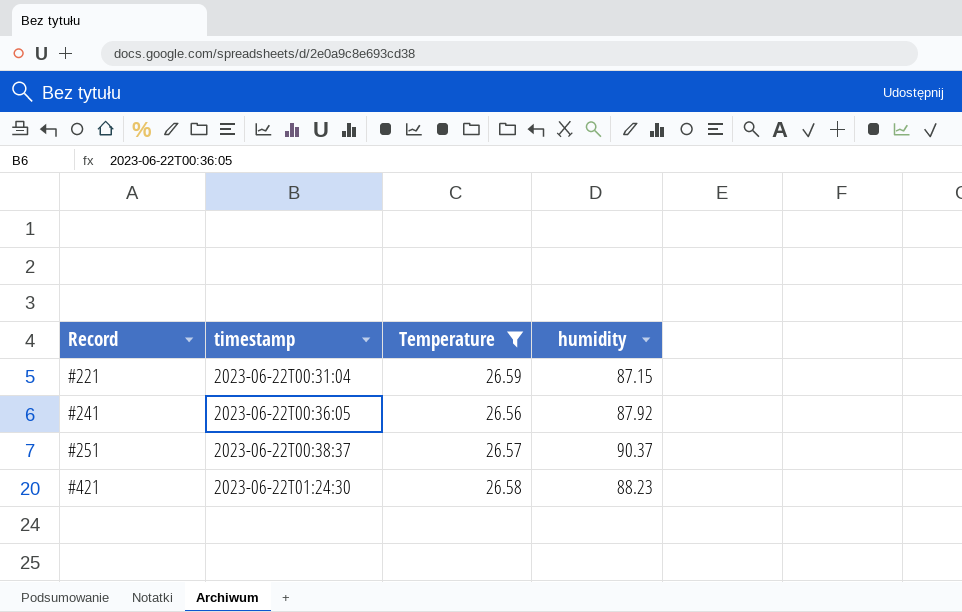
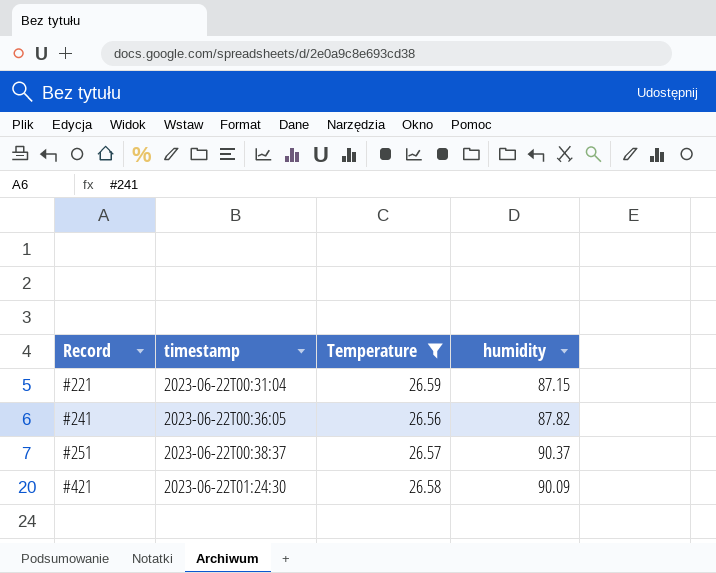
#241 | humidity: 87.92 -> 87.82
#421 | humidity: 88.23 -> 90.09

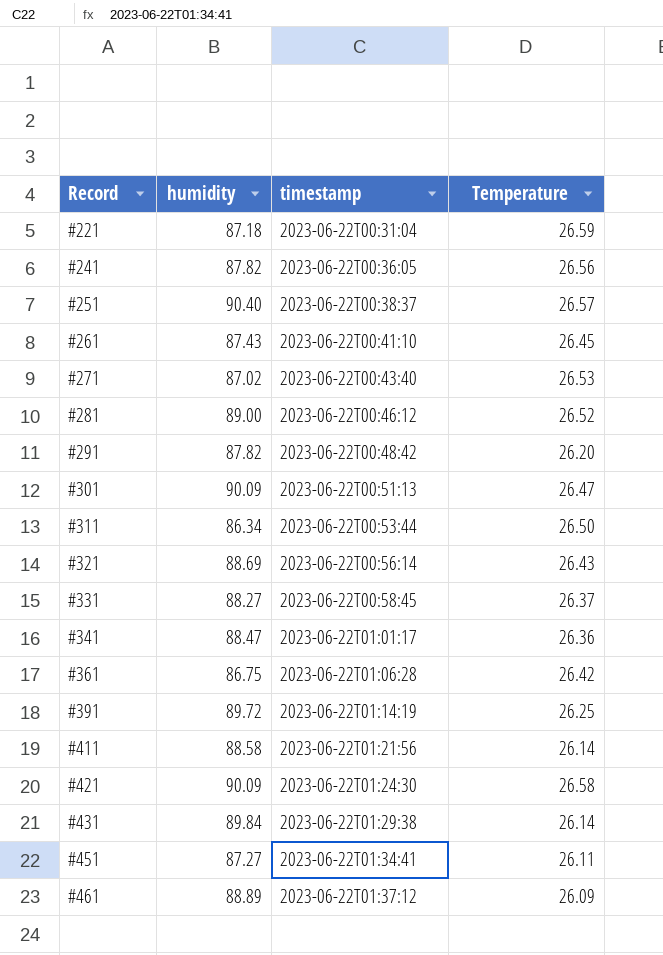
filter: Temperature >= 26.56 -> none
column humidity | position: 4 -> 2
#221 | humidity: 87.15 -> 87.18
#251 | humidity: 90.37 -> 90.40

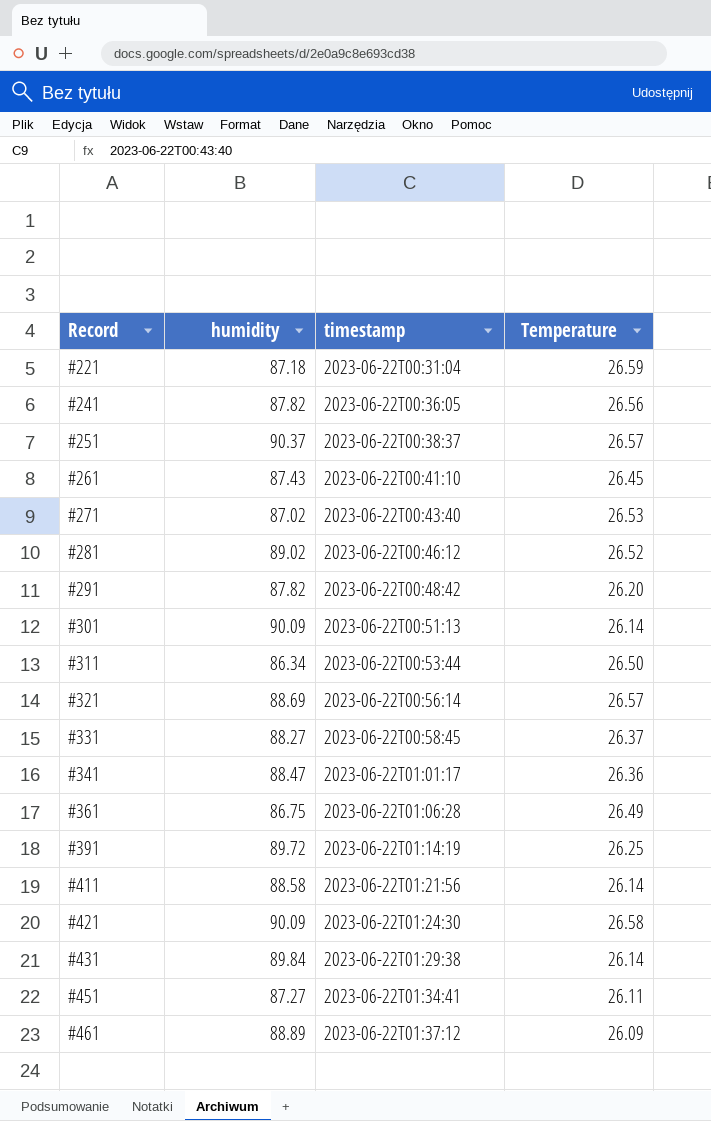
#251 | humidity: 90.40 -> 90.37
#281 | humidity: 89.00 -> 89.02
#301 | Temperature: 26.47 -> 26.14
#321 | Temperature: 26.43 -> 26.57
#361 | Temperature: 26.42 -> 26.49

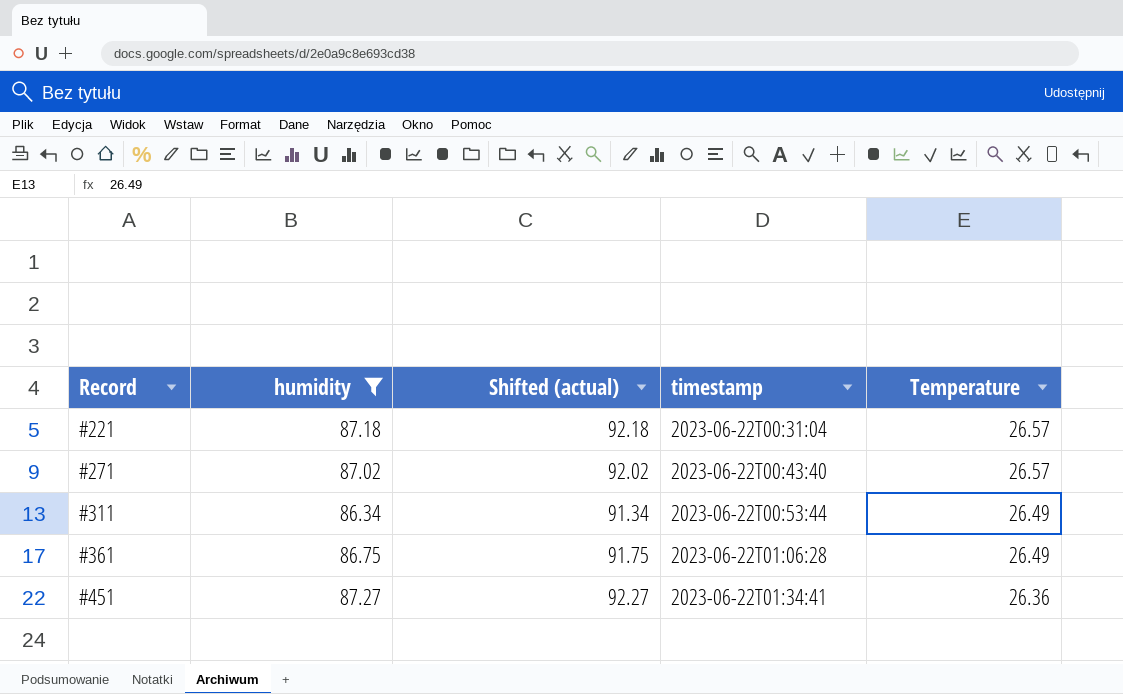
filter: none -> humidity <= 87.27
column Shifted (actual) | formula: none -> [humidity] + 5
#221 | Temperature: 26.59 -> 26.57
#271 | Temperature: 26.53 -> 26.57
#311 | Temperature: 26.50 -> 26.49
#451 | Temperature: 26.11 -> 26.36

